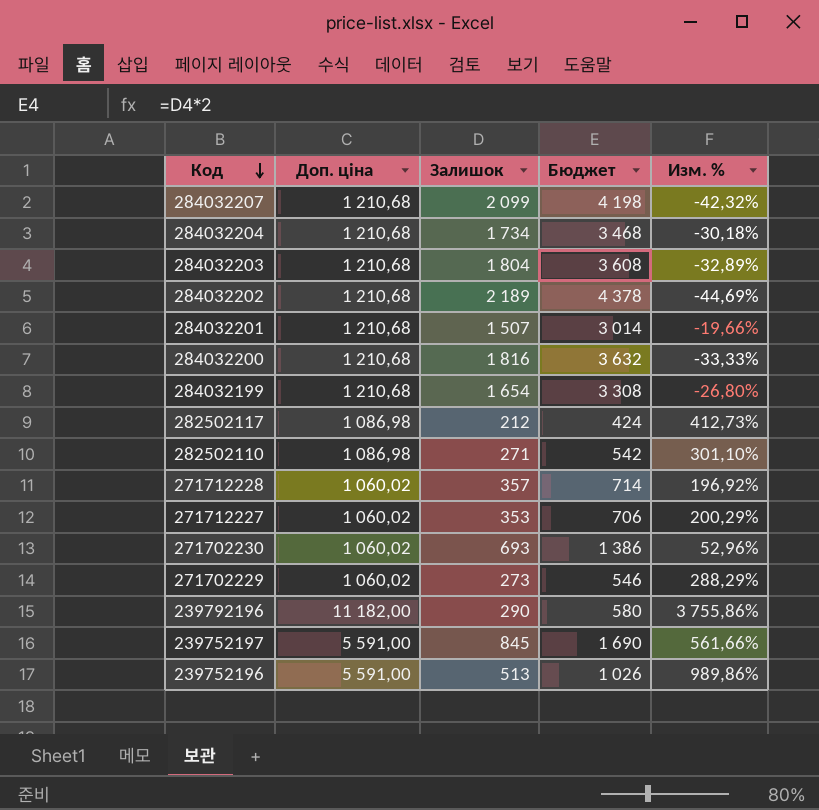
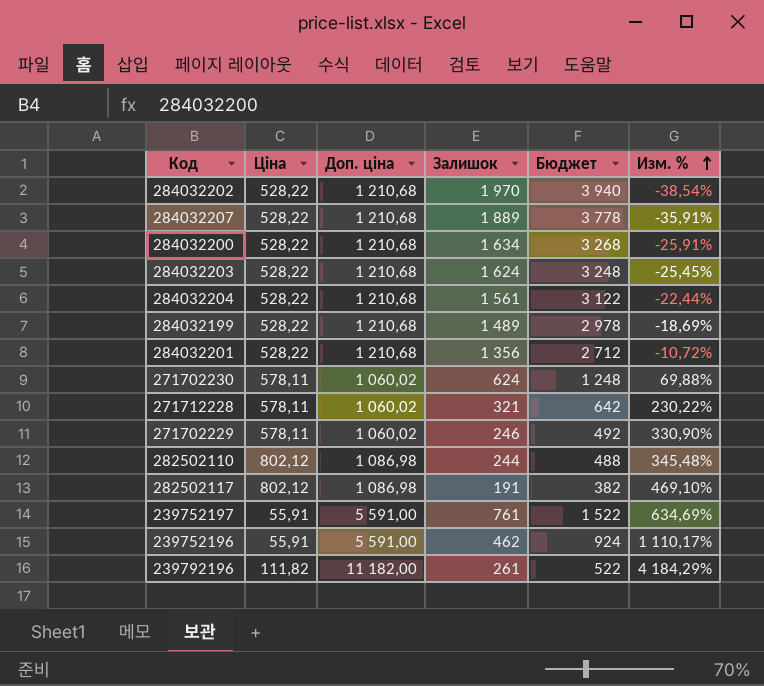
row order: Код descending -> Изм. % ascending
column Ціна | position: none -> 2
row 271712227: 1 060,02 | 353 | 706 | 200,29% -> none
284032202 | Залишок: 2 189 -> 1 970
284032202 | Бюджет: 4 378 -> 3 940
284032202 | Изм. %: -44,69% -> -38,54%
284032207 | Залишок: 2 099 -> 1 889
284032207 | Бюджет: 4 198 -> 3 778
284032207 | Изм. %: -42,32% -> -35,91%
284032200 | Залишок: 1 816 -> 1 634
284032200 | Бюджет: 3 632 -> 3 268
284032200 | Изм. %: -33,33% -> -25,91%
284032203 | Залишок: 1 804 -> 1 624
284032203 | Бюджет: 3 608 -> 3 248
284032203 | Изм. %: -32,89% -> -25,45%
284032204 | Залишок: 1 734 -> 1 561
284032204 | Бюджет: 3 468 -> 3 122
284032204 | Изм. %: -30,18% -> -22,44%
284032199 | Залишок: 1 654 -> 1 489
284032199 | Бюджет: 3 308 -> 2 978
284032199 | Изм. %: -26,80% -> -18,69%
284032201 | Залишок: 1 507 -> 1 356
284032201 | Бюджет: 3 014 -> 2 712
284032201 | Изм. %: -19,66% -> -10,72%
271702230 | Залишок: 693 -> 624
271702230 | Бюджет: 1 386 -> 1 248
271702230 | Изм. %: 52,96% -> 69,88%
271712228 | Залишок: 357 -> 321
271712228 | Бюджет: 714 -> 642
271712228 | Изм. %: 196,92% -> 230,22%
271702229 | Залишок: 273 -> 246
271702229 | Бюджет: 546 -> 492
271702229 | Изм. %: 288,29% -> 330,90%
282502110 | Залишок: 271 -> 244
282502110 | Бюджет: 542 -> 488
282502110 | Изм. %: 301,10% -> 345,48%
282502117 | Залишок: 212 -> 191
282502117 | Бюджет: 424 -> 382
282502117 | Изм. %: 412,73% -> 469,10%
239752197 | Залишок: 845 -> 761
239752197 | Бюджет: 1 690 -> 1 522
239752197 | Изм. %: 561,66% -> 634,69%
239752196 | Залишок: 513 -> 462
239752196 | Бюджет: 1 026 -> 924
239752196 | Изм. %: 989,86% -> 1 110,17%
239792196 | Залишок: 290 -> 261
239792196 | Бюджет: 580 -> 522
239792196 | Изм. %: 3 755,86% -> 4 184,29%

